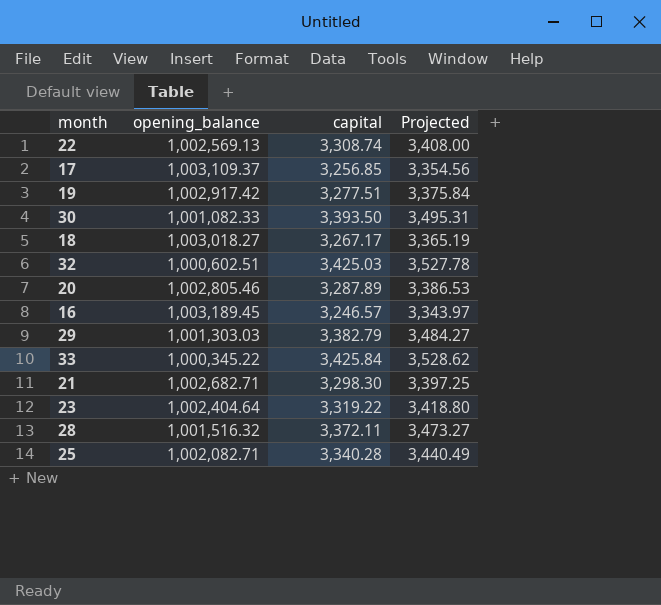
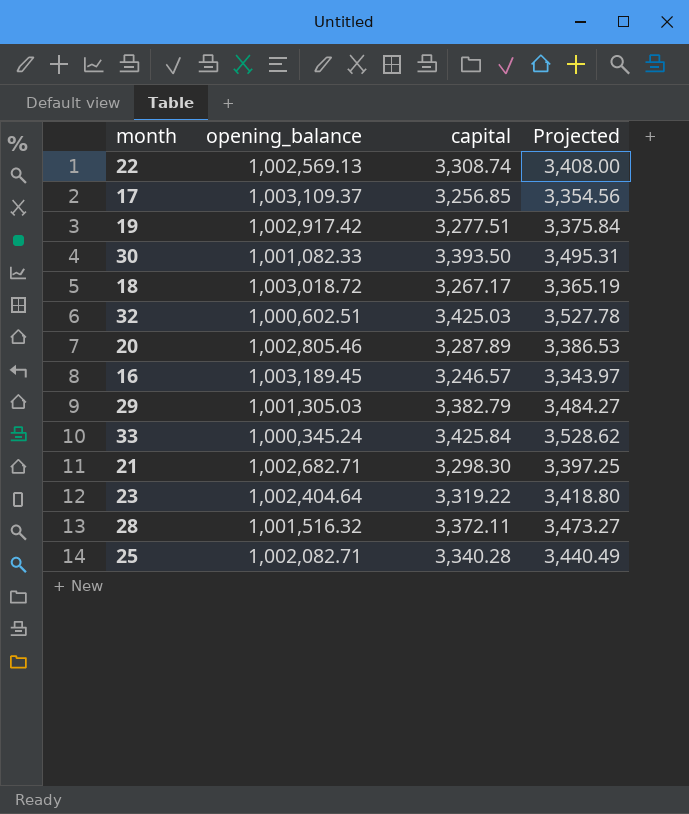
18 | opening_balance: 1,003,018.27 -> 1,003,018.72
29 | opening_balance: 1,001,303.03 -> 1,001,305.03
33 | opening_balance: 1,000,345.22 -> 1,000,345.24

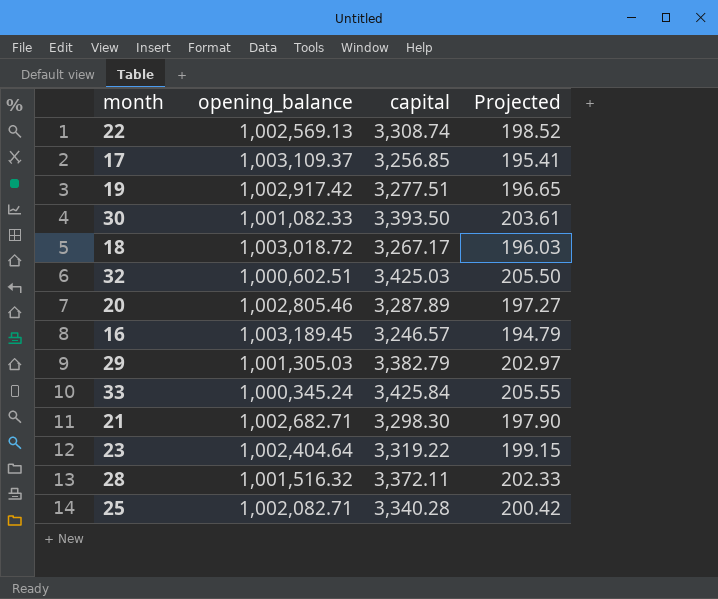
column Projected | formula: [capital] * 1.03 -> [capital] * 0.06

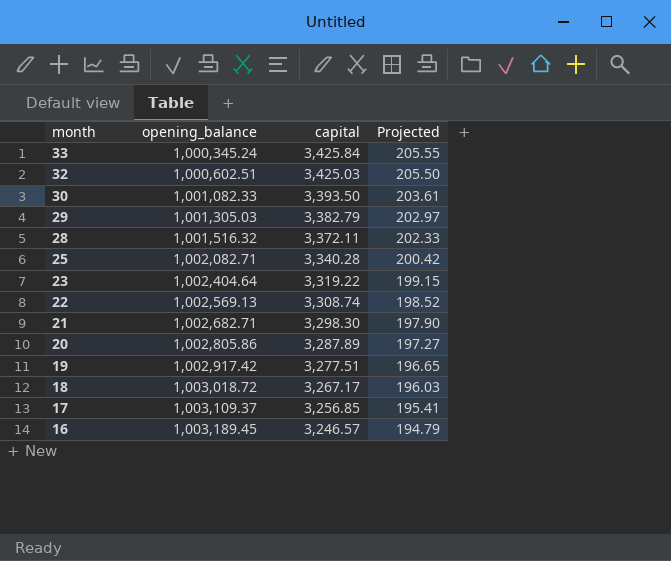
row order: none -> month descending
20 | opening_balance: 1,002,805.46 -> 1,002,805.86

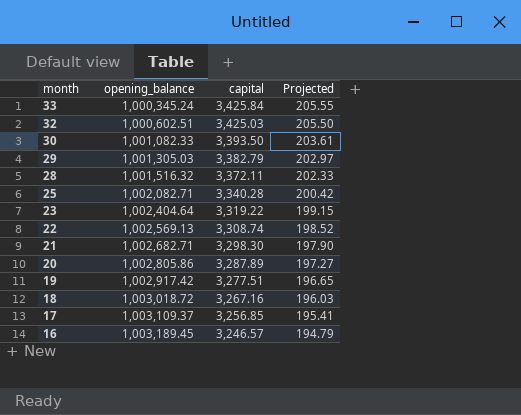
18 | capital: 3,267.17 -> 3,267.16

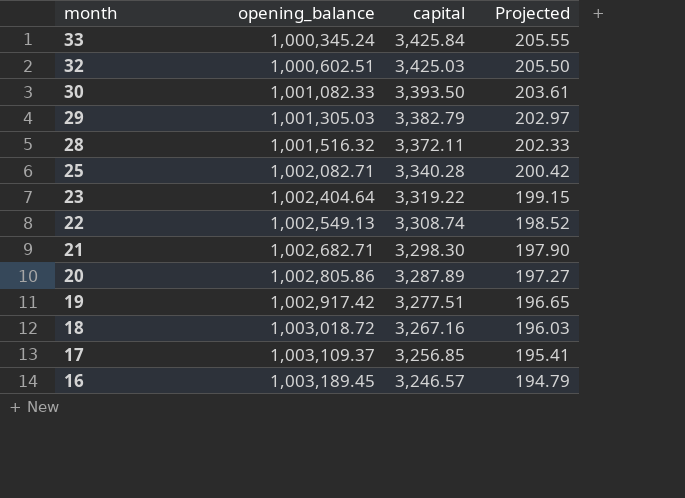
22 | opening_balance: 1,002,569.13 -> 1,002,549.13

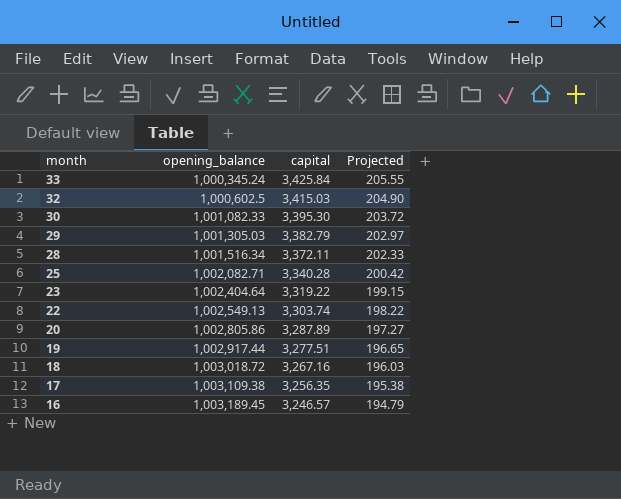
row 21: 1,002,682.71 | 3,298.30 | 197.90 -> none
32 | opening_balance: 1,000,602.51 -> 1,000,602.5
32 | capital: 3,425.03 -> 3,415.03
32 | Projected: 205.50 -> 204.90
30 | capital: 3,393.50 -> 3,395.30
30 | Projected: 203.61 -> 203.72
28 | opening_balance: 1,001,516.32 -> 1,001,516.34
22 | capital: 3,308.74 -> 3,303.74
22 | Projected: 198.52 -> 198.22
19 | opening_balance: 1,002,917.42 -> 1,002,917.44
17 | opening_balance: 1,003,109.37 -> 1,003,109.38
17 | capital: 3,256.85 -> 3,256.35
17 | Projected: 195.41 -> 195.38

